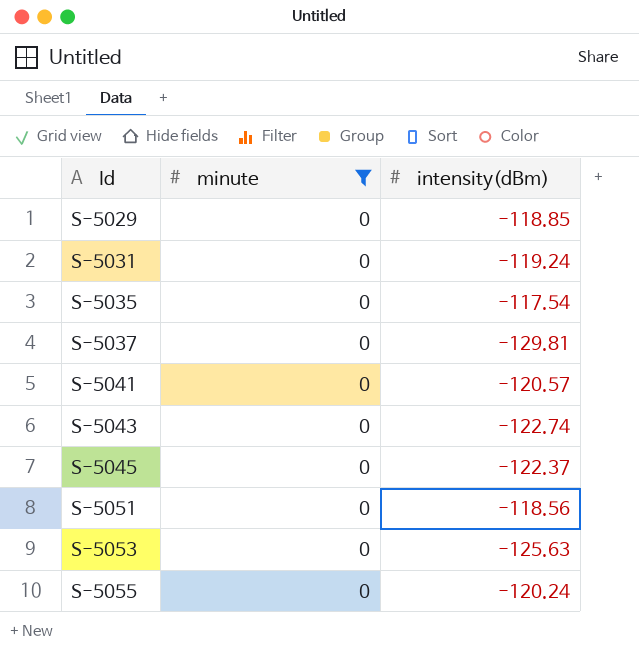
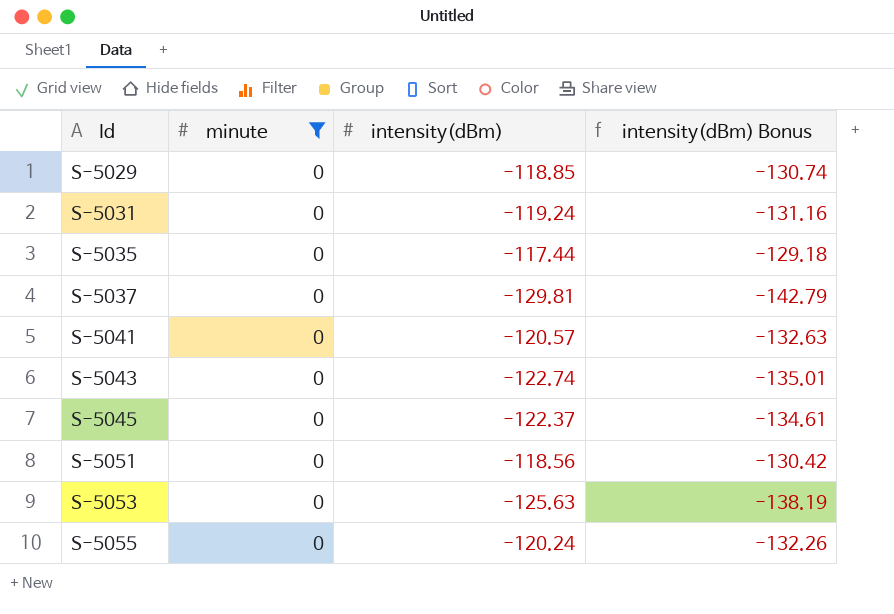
column intensity(dBm) Bonus | formula: none -> [intensity(dBm)] * 1.1
S-5035 | intensity(dBm): -117.54 -> -117.44

